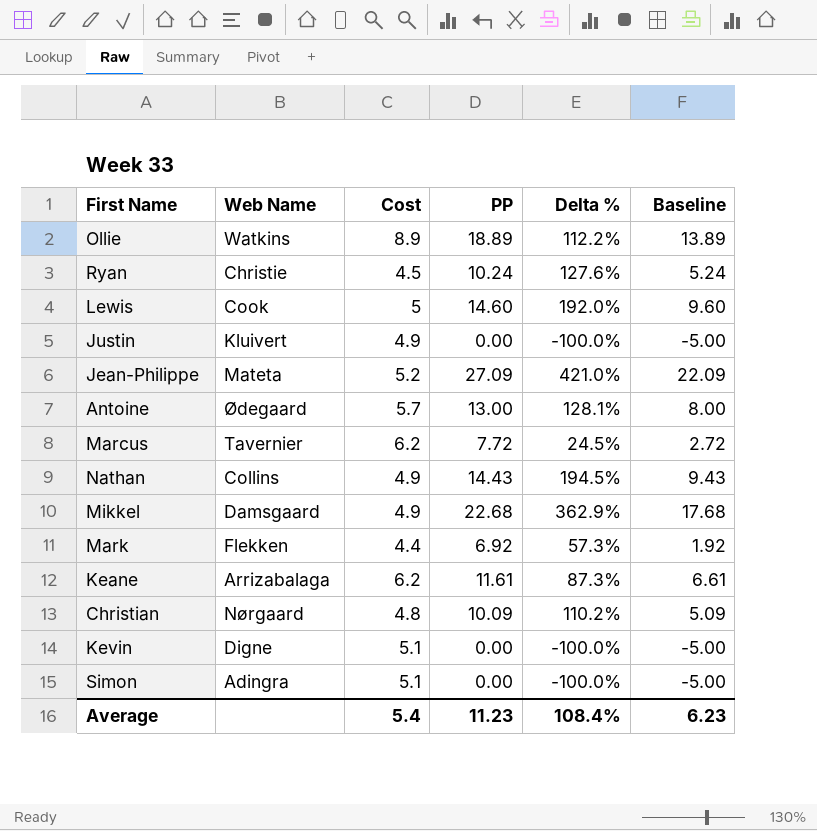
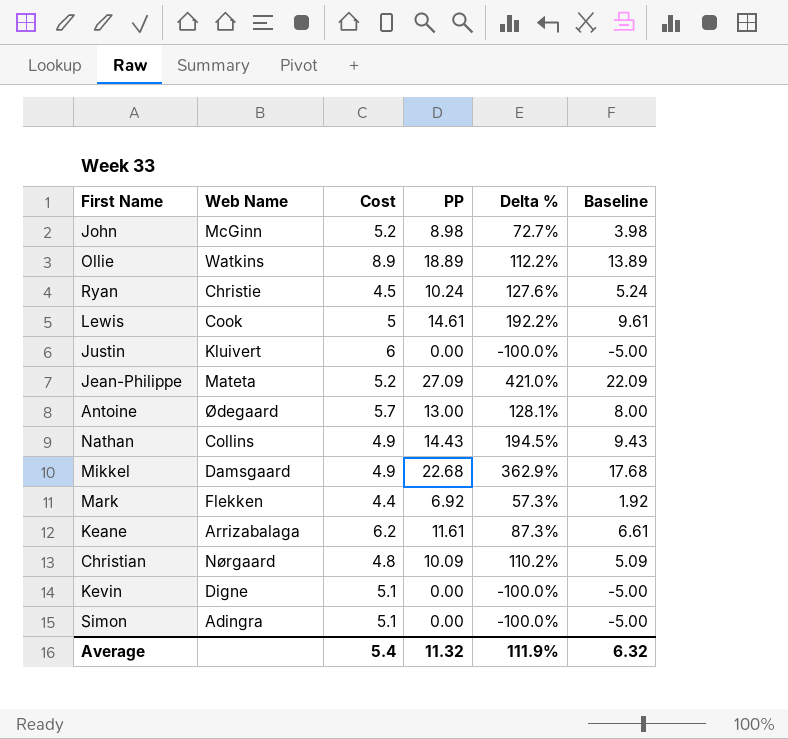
row Marcus: Tavernier | 6.2 | 7.72 | 24.5% | 2.72 -> none
row John: none -> McGinn | 5.2 | 8.98 | 72.7% | 3.98
Lewis | PP: 14.60 -> 14.61
Lewis | Delta %: 192.0% -> 192.2%
Lewis | Baseline: 9.60 -> 9.61
Justin | Cost: 4.9 -> 6
Average | PP: 11.23 -> 11.32
Average | Delta %: 108.4% -> 111.9%
Average | Baseline: 6.23 -> 6.32

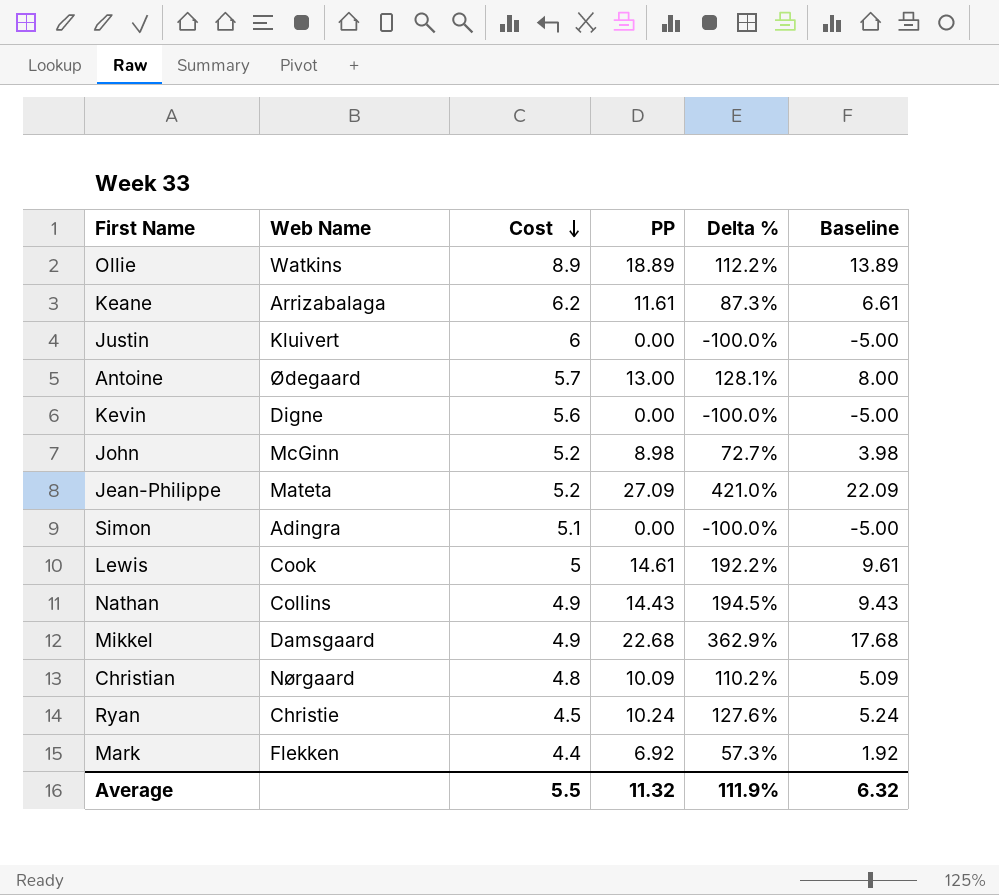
row order: none -> Cost descending
Kevin | Cost: 5.1 -> 5.6
Average | Cost: 5.4 -> 5.5

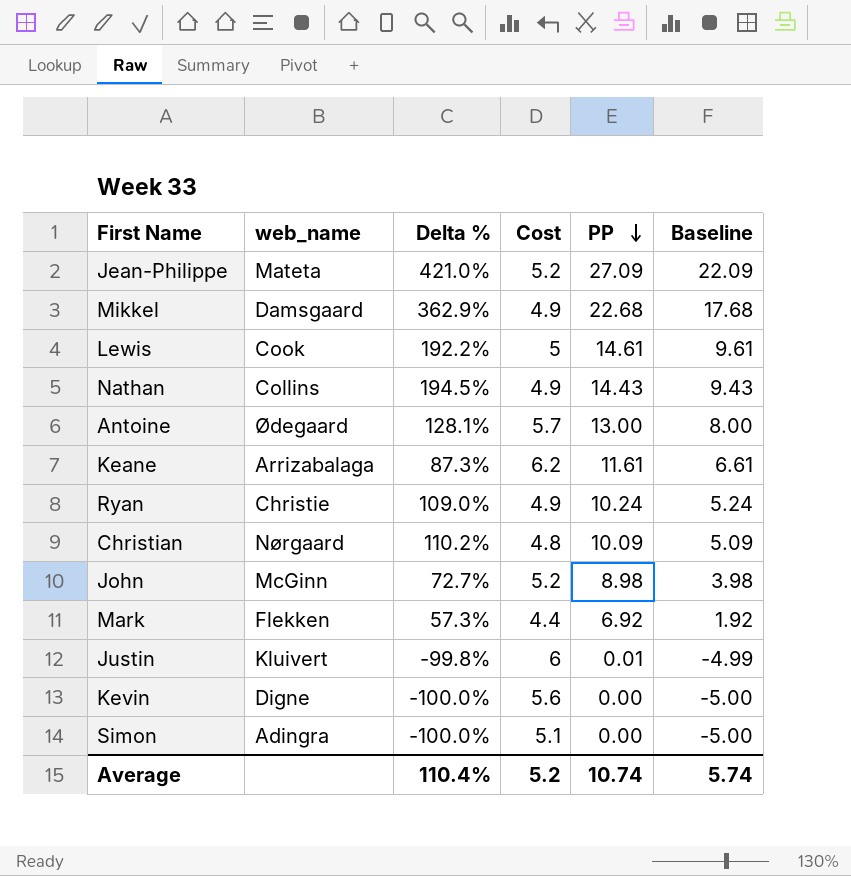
row order: Cost descending -> PP descending
column name: Web Name -> web_name
column Delta % | position: 5 -> 3
row Ollie: Watkins | 8.9 | 18.89 | 112.2% | 13.89 -> none
Ryan | Delta %: 127.6% -> 109.0%
Ryan | Cost: 4.5 -> 4.9
Justin | Delta %: -100.0% -> -99.8%
Justin | PP: 0.00 -> 0.01
Justin | Baseline: -5.00 -> -4.99
Average | Delta %: 111.9% -> 110.4%
Average | Cost: 5.5 -> 5.2
Average | PP: 11.32 -> 10.74
Average | Baseline: 6.32 -> 5.74

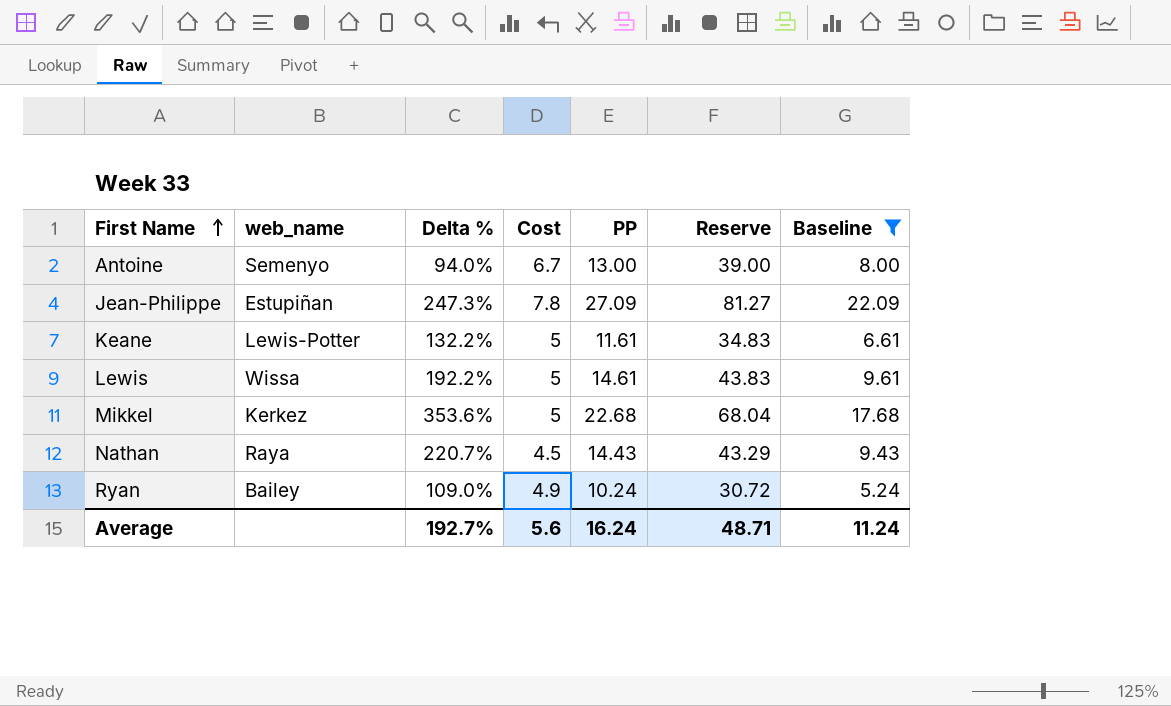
filter: none -> Baseline >= 5.24
row order: PP descending -> First Name ascending
column Reserve | formula: none -> [PP] * 3
Antoine | web_name: Ødegaard -> Semenyo
Antoine | Delta %: 128.1% -> 94.0%
Antoine | Cost: 5.7 -> 6.7
Jean-Philippe | web_name: Mateta -> Estupiñan
Jean-Philippe | Delta %: 421.0% -> 247.3%
Jean-Philippe | Cost: 5.2 -> 7.8
Keane | web_name: Arrizabalaga -> Lewis-Potter
Keane | Delta %: 87.3% -> 132.2%
Keane | Cost: 6.2 -> 5
Lewis | web_name: Cook -> Wissa
Mikkel | web_name: Damsgaard -> Kerkez
Mikkel | Delta %: 362.9% -> 353.6%
Mikkel | Cost: 4.9 -> 5
Nathan | web_name: Collins -> Raya
Nathan | Delta %: 194.5% -> 220.7%
Nathan | Cost: 4.9 -> 4.5
Ryan | web_name: Christie -> Bailey
Average | Delta %: 110.4% -> 192.7%
Average | Cost: 5.2 -> 5.6
Average | PP: 10.74 -> 16.24
Average | Baseline: 5.74 -> 11.24

